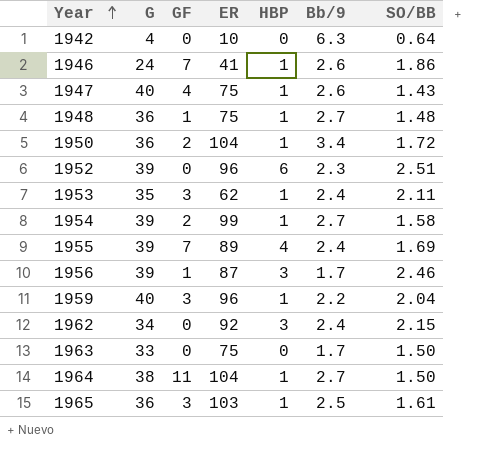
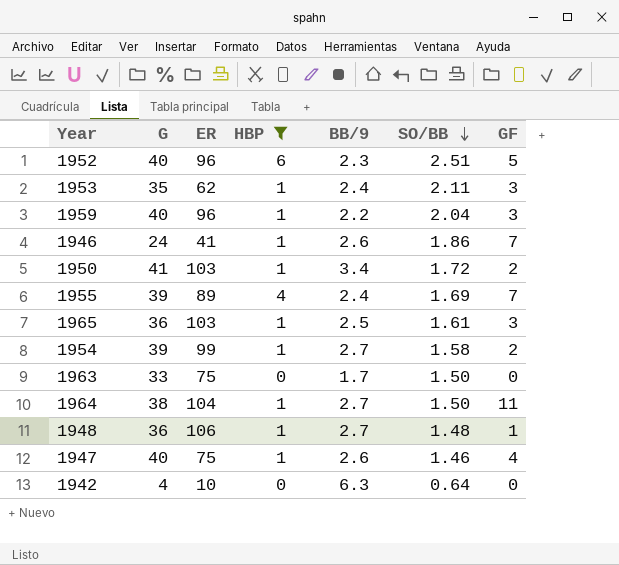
filter: none -> HBP != 3
row order: Year ascending -> SO/BB descending
column name: Bb/9 -> BB/9
column GF | position: 3 -> 7
1952 | G: 39 -> 40
1952 | GF: 0 -> 5
1950 | G: 36 -> 41
1950 | ER: 104 -> 103
1948 | ER: 75 -> 106
1947 | SO/BB: 1.43 -> 1.46

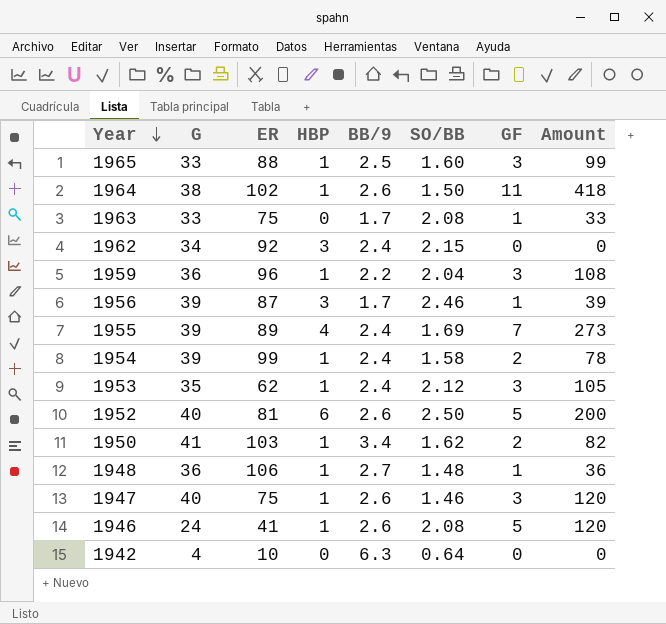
filter: HBP != 3 -> none
row order: SO/BB descending -> Year descending
column Amount | formula: none -> [G] * [GF]
1965 | G: 36 -> 33
1965 | ER: 103 -> 88
1965 | SO/BB: 1.61 -> 1.60
1964 | ER: 104 -> 102
1964 | BB/9: 2.7 -> 2.6
1963 | SO/BB: 1.50 -> 2.08
1963 | GF: 0 -> 1
1959 | G: 40 -> 36
1954 | BB/9: 2.7 -> 2.4
1953 | SO/BB: 2.11 -> 2.12
1952 | ER: 96 -> 81
1952 | BB/9: 2.3 -> 2.6
1952 | SO/BB: 2.51 -> 2.50
1950 | SO/BB: 1.72 -> 1.62
1947 | GF: 4 -> 3
1946 | SO/BB: 1.86 -> 2.08
1946 | GF: 7 -> 5

